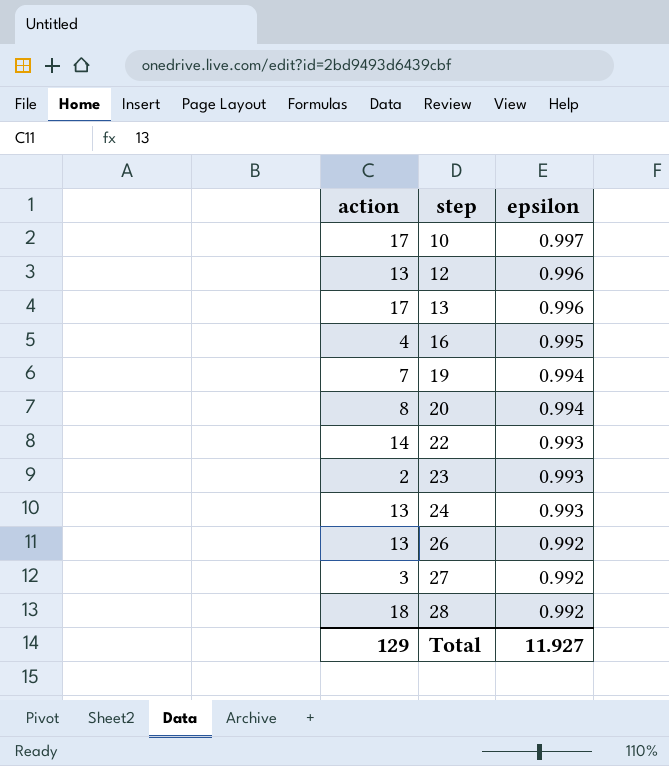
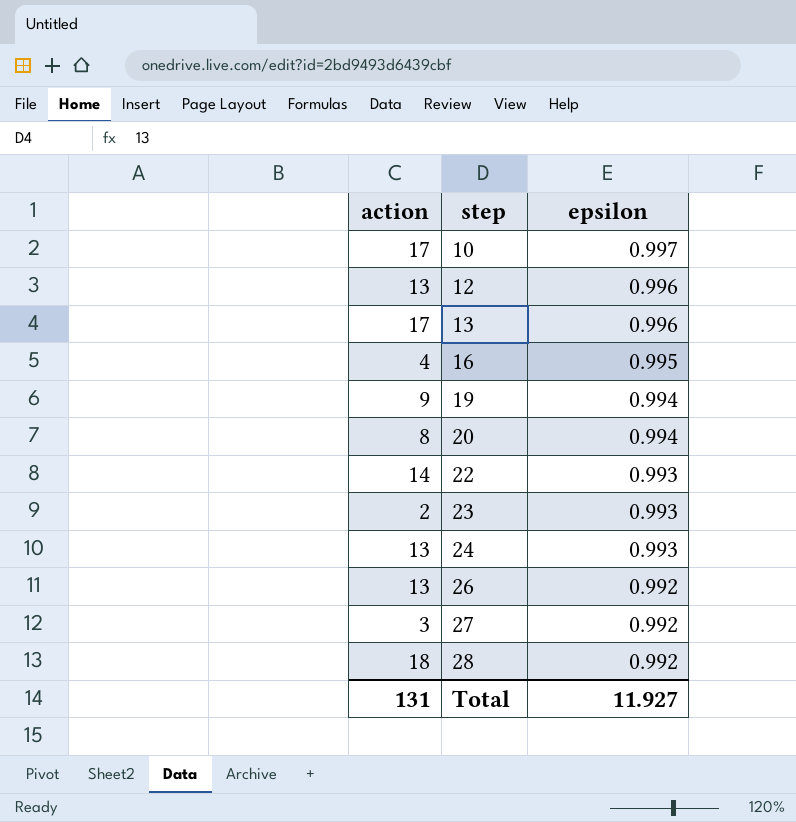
19 | action: 7 -> 9
Total | action: 129 -> 131

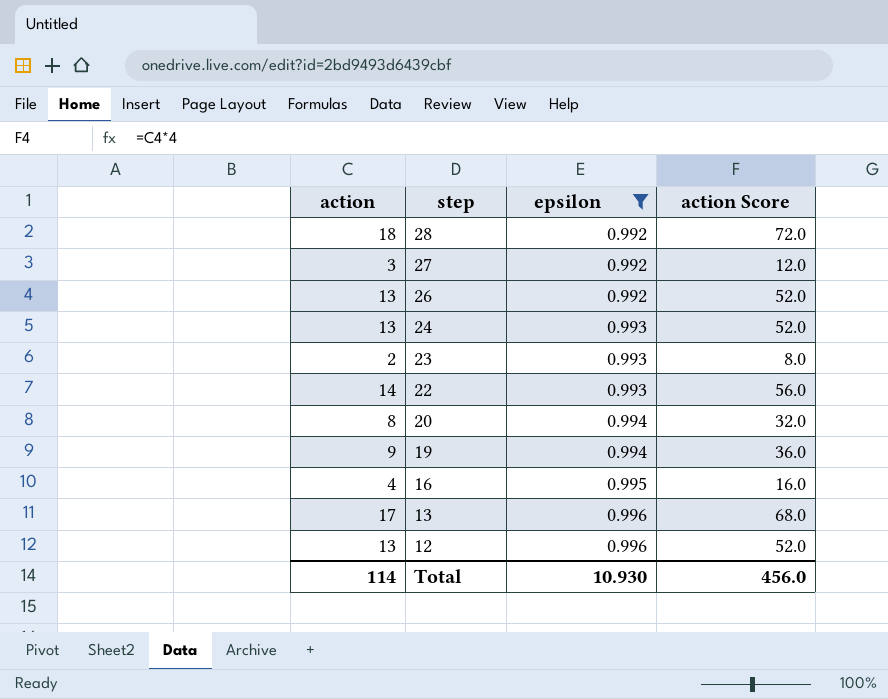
filter: none -> epsilon != 0.997
row order: step ascending -> step descending
column action Score | formula: none -> [action] * 4
Total | action: 131 -> 114
Total | epsilon: 11.927 -> 10.930

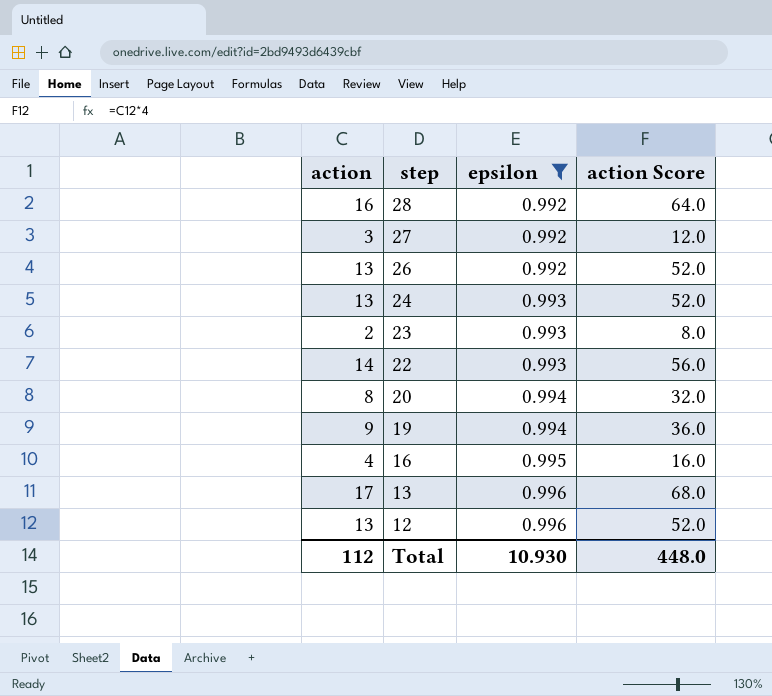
28 | action: 18 -> 16
28 | action Score: 72.0 -> 64.0
Total | action: 114 -> 112
Total | action Score: 456.0 -> 448.0

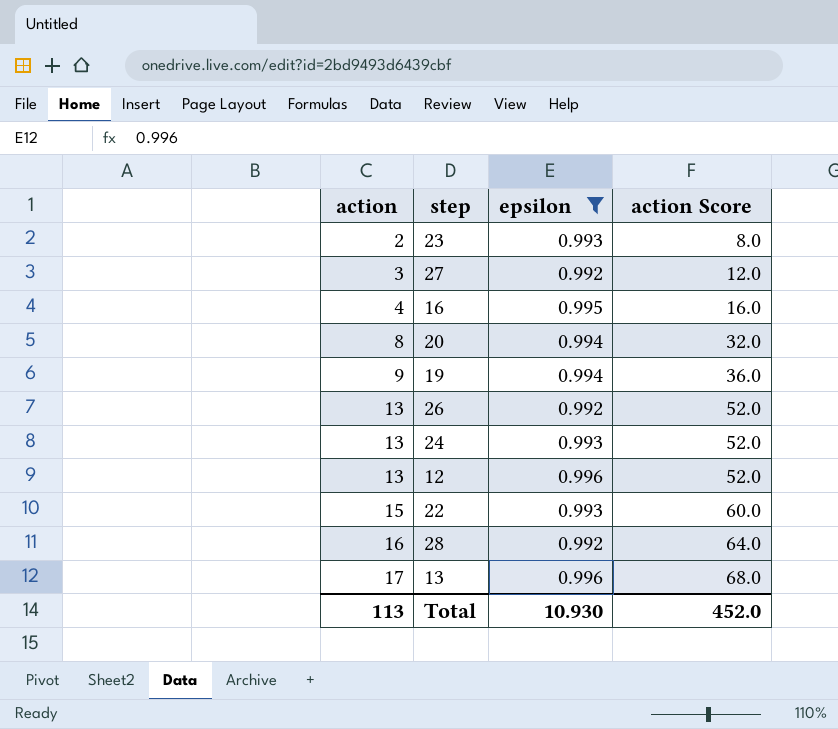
row order: step descending -> action ascending
22 | action: 14 -> 15
22 | action Score: 56.0 -> 60.0
Total | action: 112 -> 113
Total | action Score: 448.0 -> 452.0

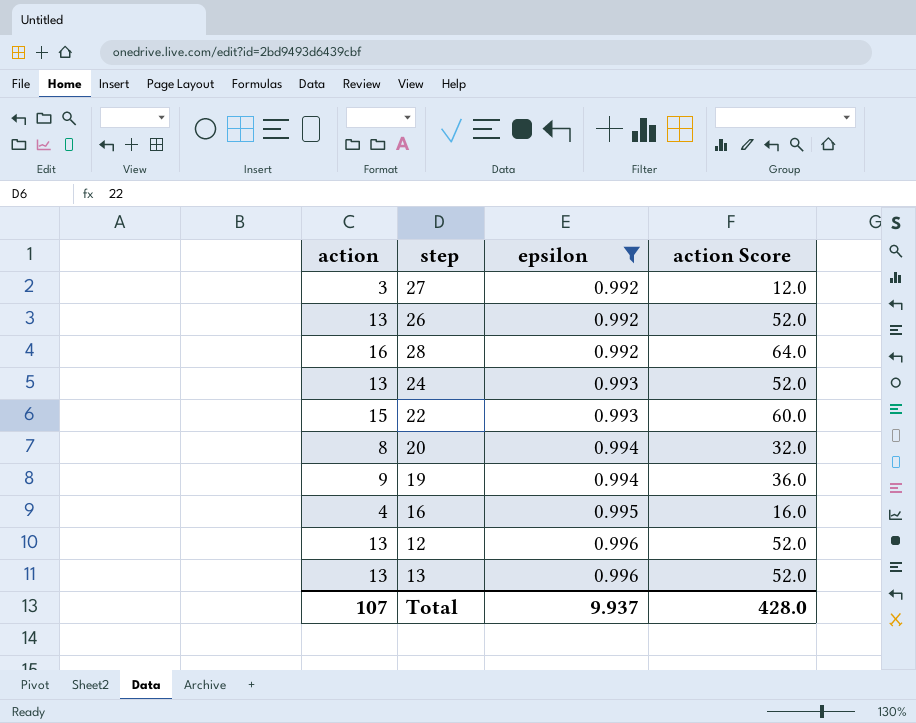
row order: action ascending -> epsilon ascending
row 23: 2 | 0.993 | 8.0 -> none
13 | action: 17 -> 13
13 | action Score: 68.0 -> 52.0
Total | action: 113 -> 107
Total | epsilon: 10.930 -> 9.937
Total | action Score: 452.0 -> 428.0

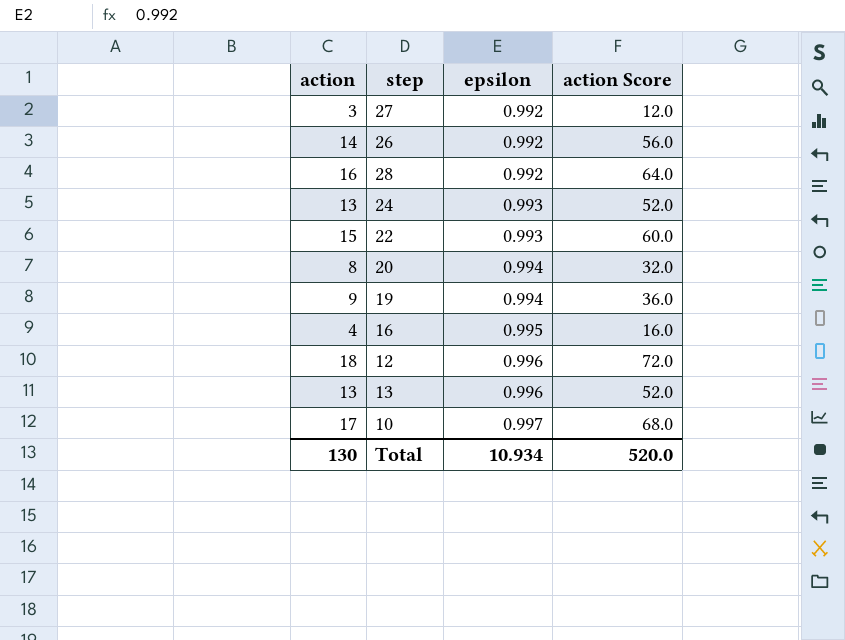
filter: epsilon != 0.997 -> none
26 | action: 13 -> 14
26 | action Score: 52.0 -> 56.0
12 | action: 13 -> 18
12 | action Score: 52.0 -> 72.0
Total | action: 107 -> 130
Total | epsilon: 9.937 -> 10.934
Total | action Score: 428.0 -> 520.0

